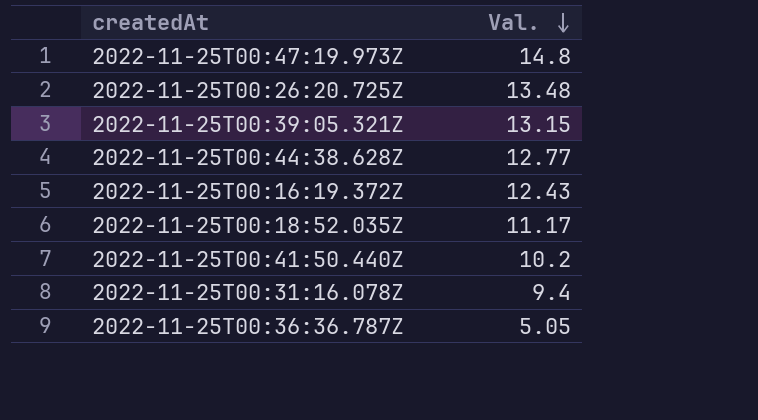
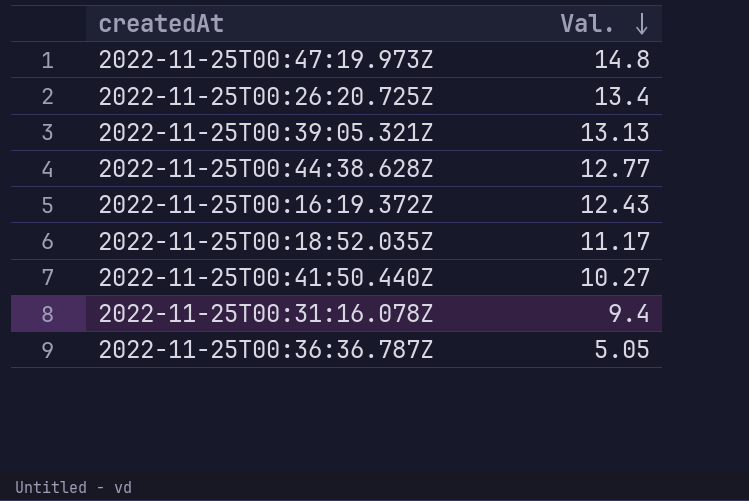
2022-11-25T00:26:20.725Z | Val.: 13.48 -> 13.4
2022-11-25T00:39:05.321Z | Val.: 13.15 -> 13.13
2022-11-25T00:41:50.440Z | Val.: 10.2 -> 10.27

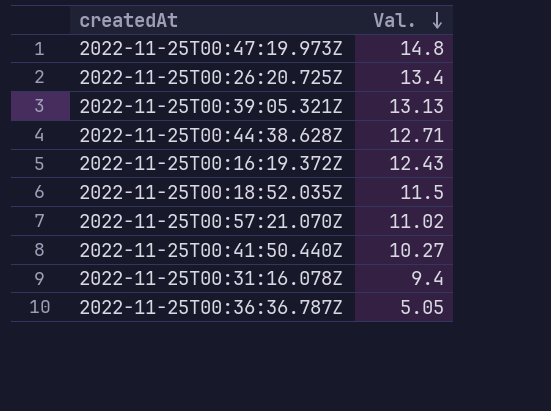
2022-11-25T00:44:38.628Z | Val.: 12.77 -> 12.71
2022-11-25T00:18:52.035Z | Val.: 11.17 -> 11.5
row 2022-11-25T00:57:21.070Z: none -> 11.02

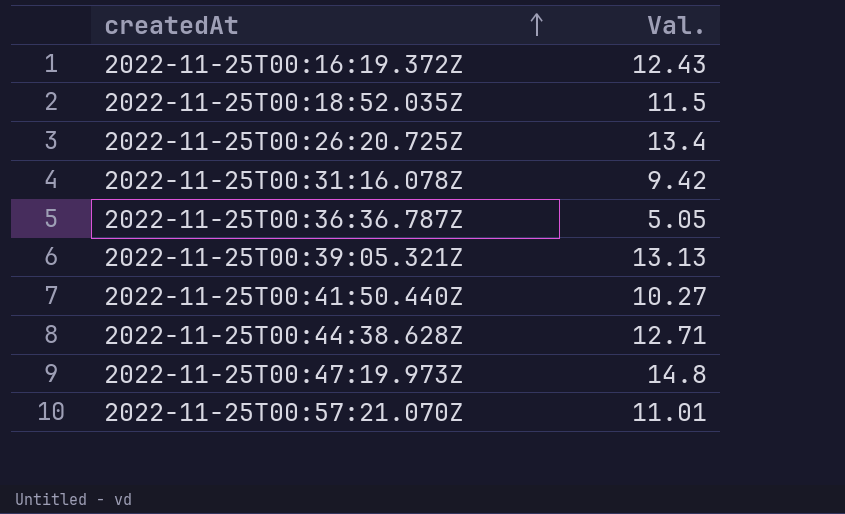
row order: Val. descending -> createdAt ascending
2022-11-25T00:31:16.078Z | Val.: 9.4 -> 9.42
2022-11-25T00:57:21.070Z | Val.: 11.02 -> 11.01

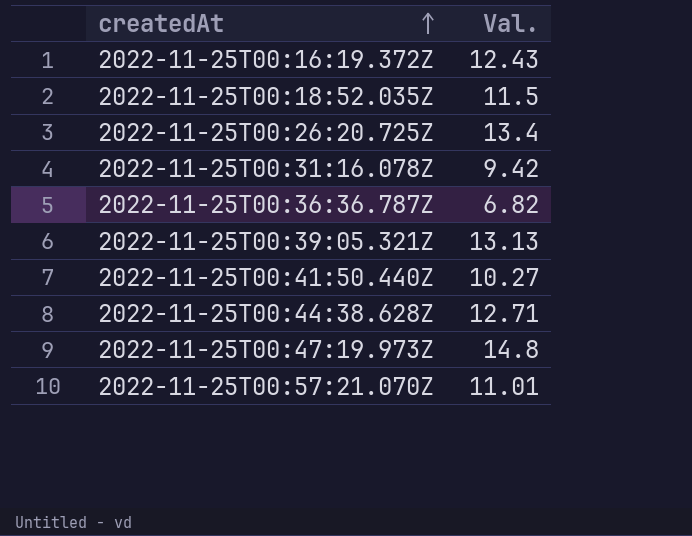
2022-11-25T00:36:36.787Z | Val.: 5.05 -> 6.82

